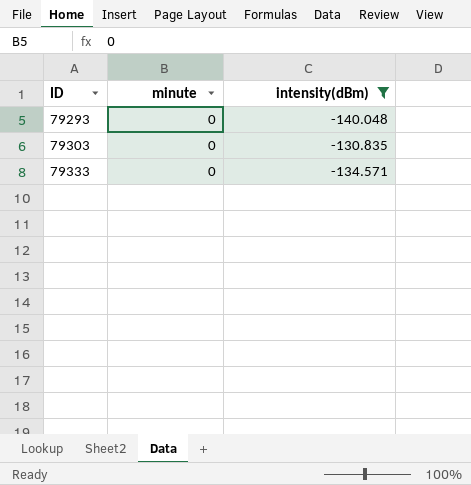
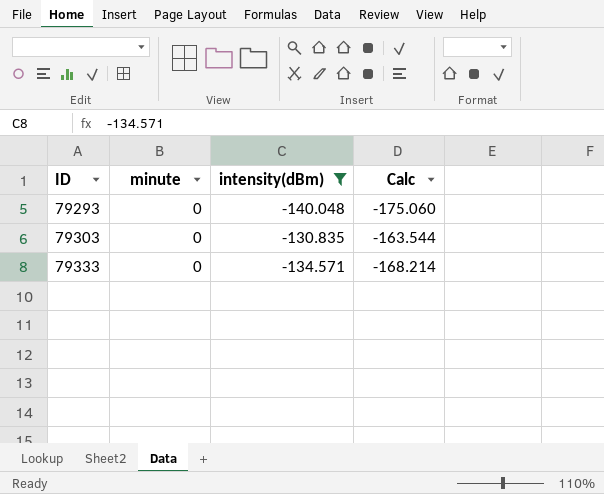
column Calc | formula: none -> [intensity(dBm)] * 1.25

